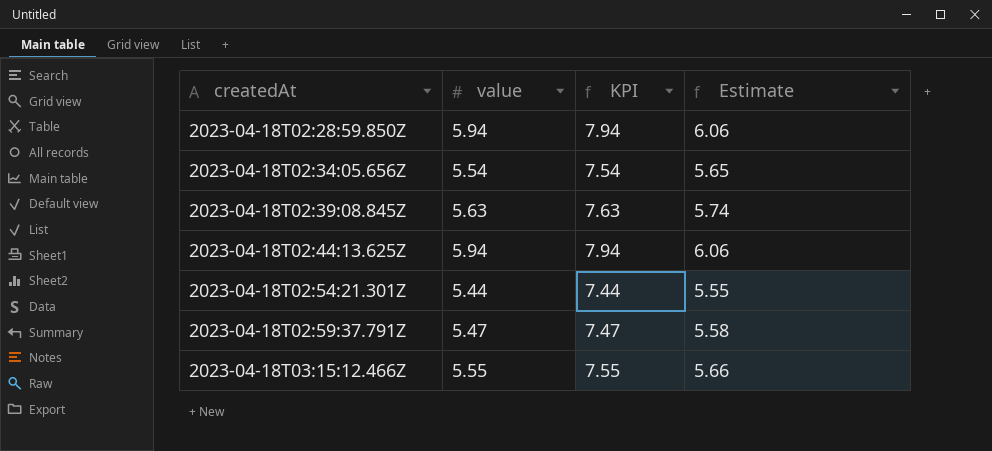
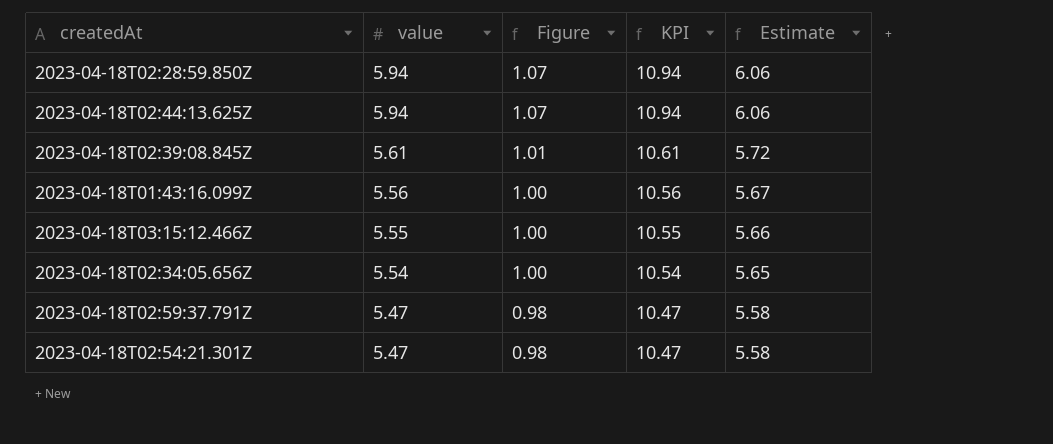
row order: createdAt ascending -> value descending
column Figure | formula: none -> [value] * 0.18
column KPI | formula: [value] + 2 -> [value] + 5
2023-04-18T02:39:08.845Z | value: 5.63 -> 5.61
2023-04-18T02:39:08.845Z | Estimate: 5.74 -> 5.72
row 2023-04-18T01:43:16.099Z: none -> 5.56 | 1.00 | 10.56 | 5.67
2023-04-18T02:54:21.301Z | value: 5.44 -> 5.47
2023-04-18T02:54:21.301Z | Estimate: 5.55 -> 5.58

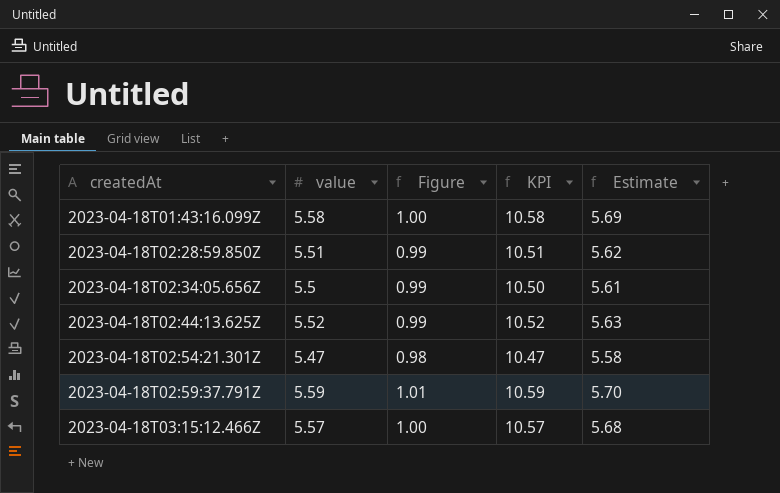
row order: value descending -> createdAt ascending
row 2023-04-18T02:39:08.845Z: 5.61 | 1.01 | 10.61 | 5.72 -> none
2023-04-18T01:43:16.099Z | value: 5.56 -> 5.58
2023-04-18T01:43:16.099Z | KPI: 10.56 -> 10.58
2023-04-18T01:43:16.099Z | Estimate: 5.67 -> 5.69
2023-04-18T02:28:59.850Z | value: 5.94 -> 5.51
2023-04-18T02:28:59.850Z | Figure: 1.07 -> 0.99
2023-04-18T02:28:59.850Z | KPI: 10.94 -> 10.51
2023-04-18T02:28:59.850Z | Estimate: 6.06 -> 5.62
2023-04-18T02:34:05.656Z | value: 5.54 -> 5.5
2023-04-18T02:34:05.656Z | Figure: 1.00 -> 0.99
2023-04-18T02:34:05.656Z | KPI: 10.54 -> 10.50
2023-04-18T02:34:05.656Z | Estimate: 5.65 -> 5.61
2023-04-18T02:44:13.625Z | value: 5.94 -> 5.52
2023-04-18T02:44:13.625Z | Figure: 1.07 -> 0.99
2023-04-18T02:44:13.625Z | KPI: 10.94 -> 10.52
2023-04-18T02:44:13.625Z | Estimate: 6.06 -> 5.63
2023-04-18T02:59:37.791Z | value: 5.47 -> 5.59
2023-04-18T02:59:37.791Z | Figure: 0.98 -> 1.01
2023-04-18T02:59:37.791Z | KPI: 10.47 -> 10.59
2023-04-18T02:59:37.791Z | Estimate: 5.58 -> 5.70
2023-04-18T03:15:12.466Z | value: 5.55 -> 5.57
2023-04-18T03:15:12.466Z | KPI: 10.55 -> 10.57
2023-04-18T03:15:12.466Z | Estimate: 5.66 -> 5.68

